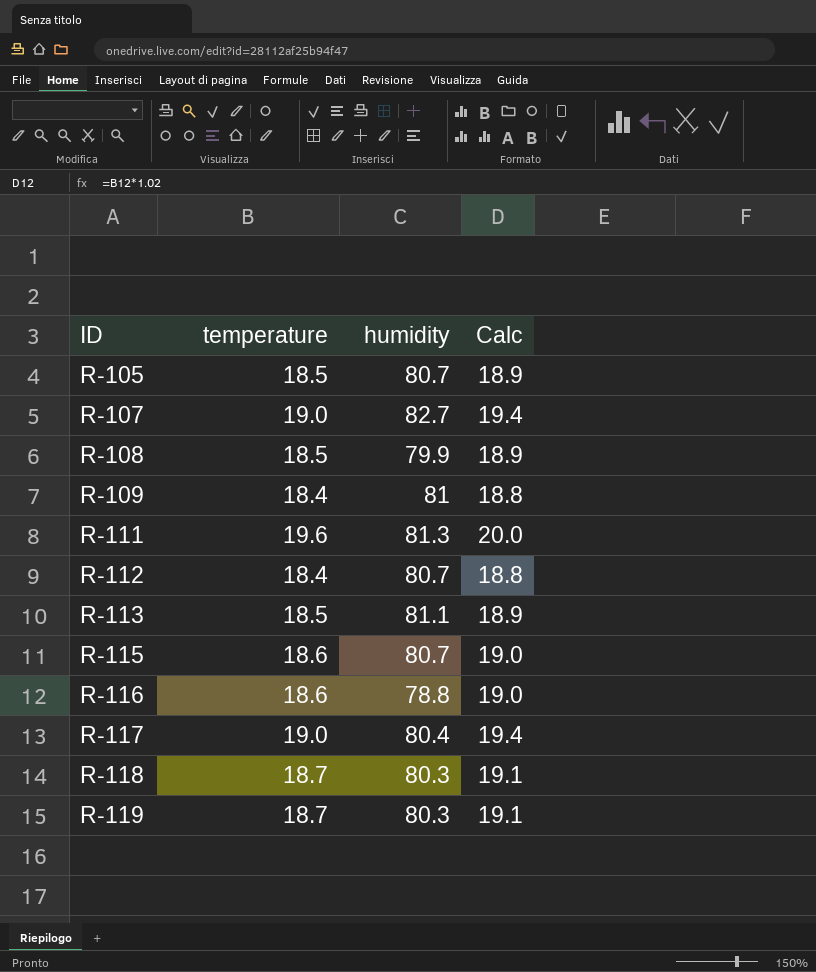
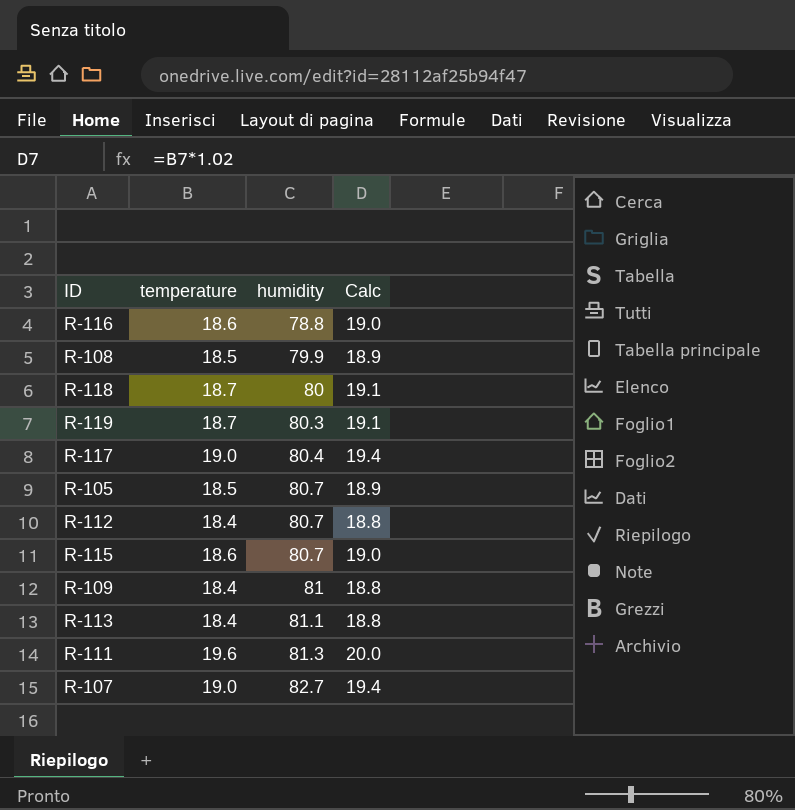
row order: ID ascending -> humidity ascending
R-118 | humidity: 80.3 -> 80
R-113 | temperature: 18.5 -> 18.4
R-113 | Calc: 18.9 -> 18.8

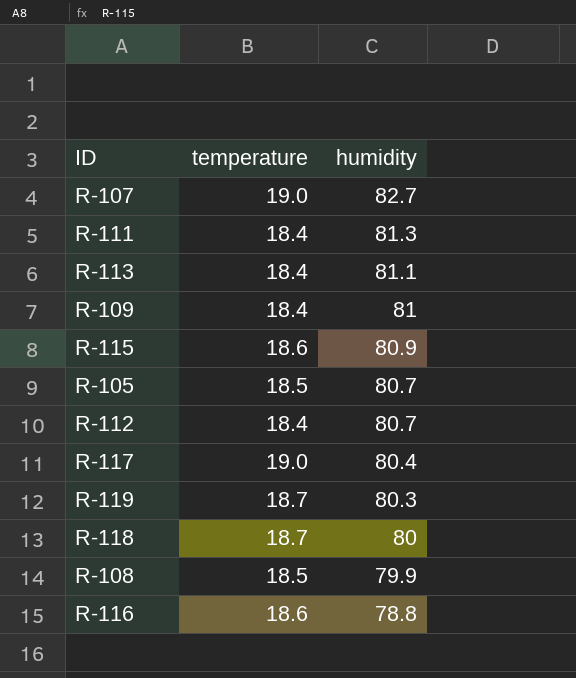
row order: humidity ascending -> humidity descending
column Calc | formula: [temperature] * 1.02 -> none
R-111 | temperature: 19.6 -> 18.4
R-115 | humidity: 80.7 -> 80.9

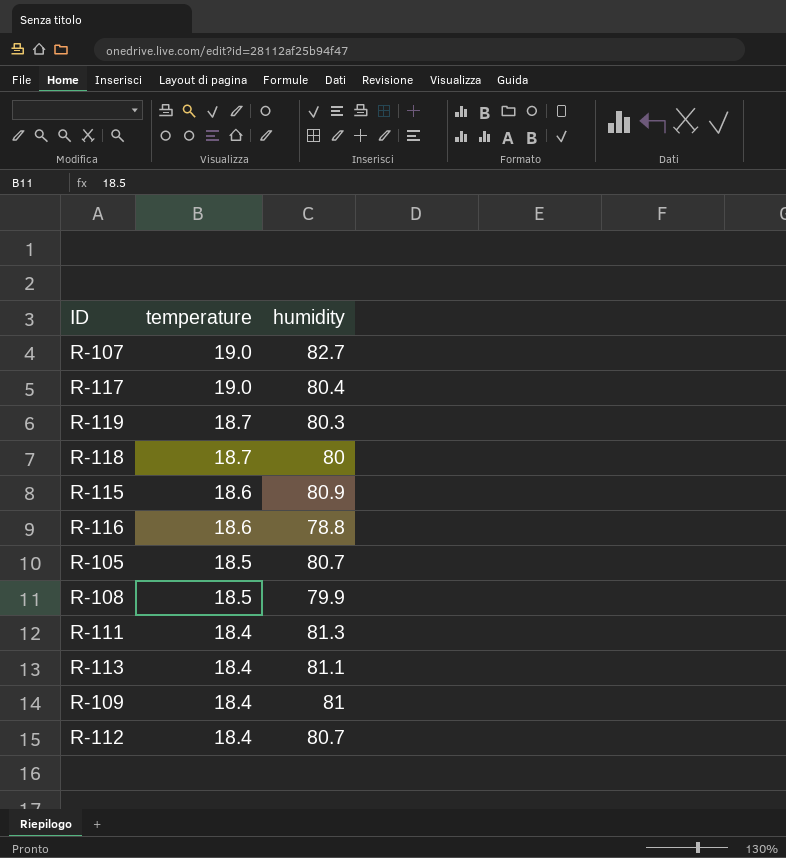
row order: humidity descending -> temperature descending

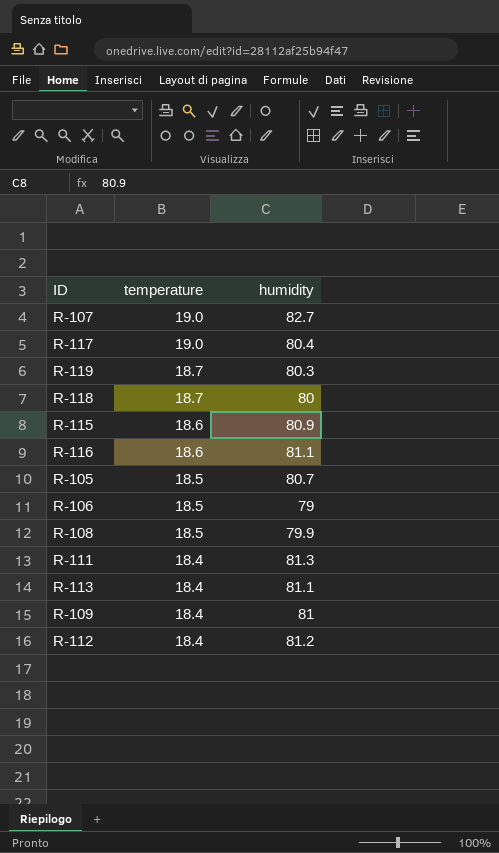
R-116 | humidity: 78.8 -> 81.1
row R-106: none -> 18.5 | 79
R-112 | humidity: 80.7 -> 81.2

